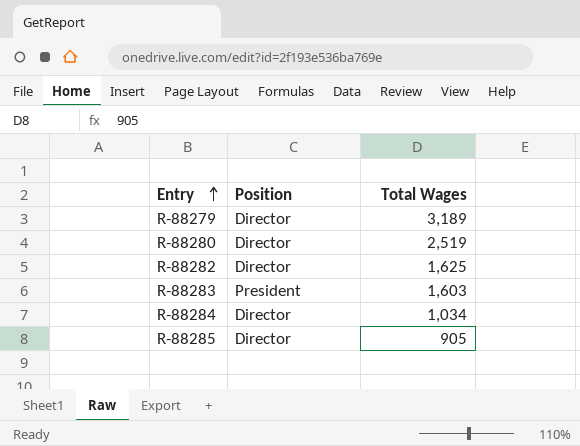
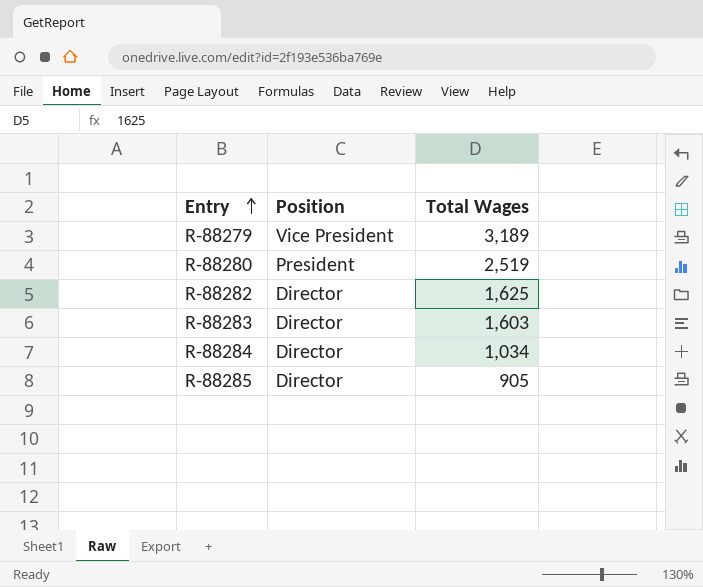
R-88279 | Position: Director -> Vice President
R-88280 | Position: Director -> President
R-88283 | Position: President -> Director

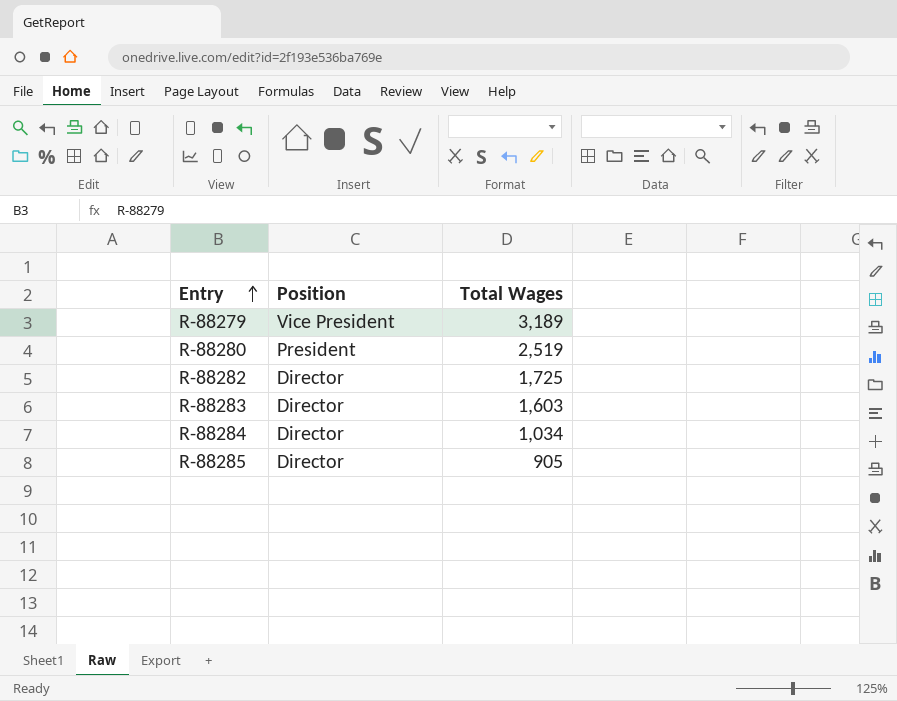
R-88282 | Total Wages: 1,625 -> 1,725

